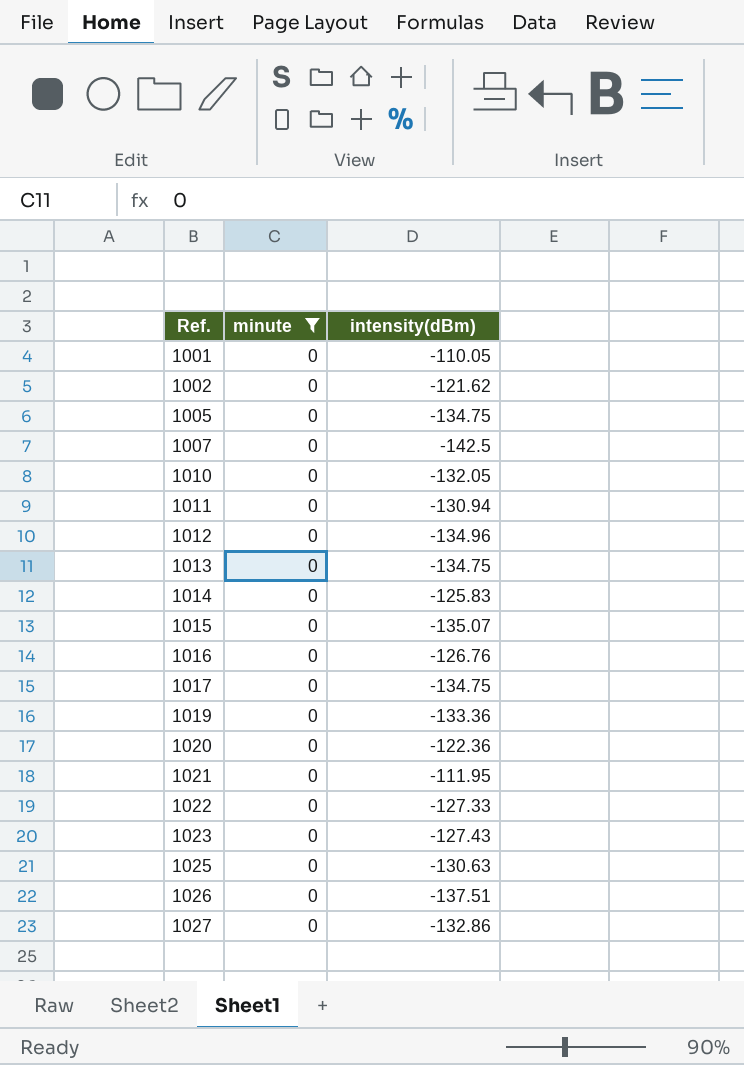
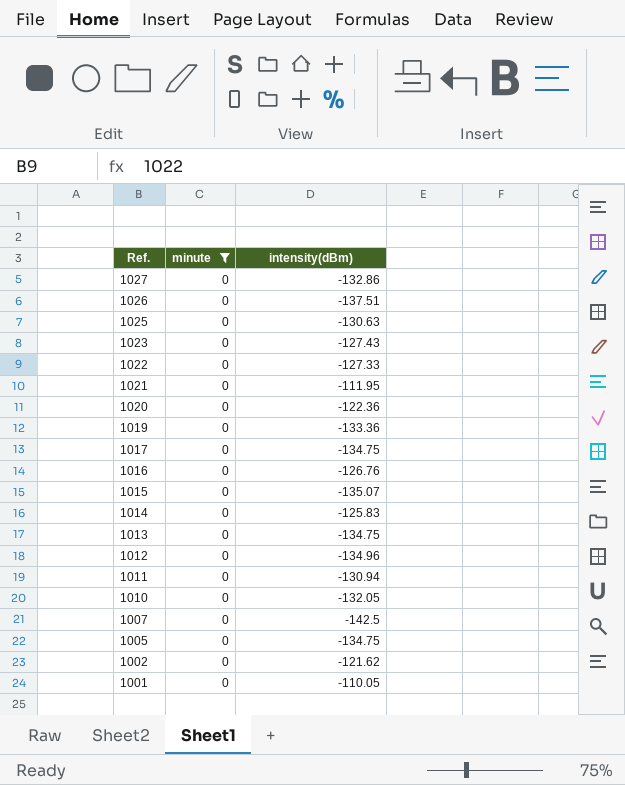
row order: Ref. ascending -> Ref. descending

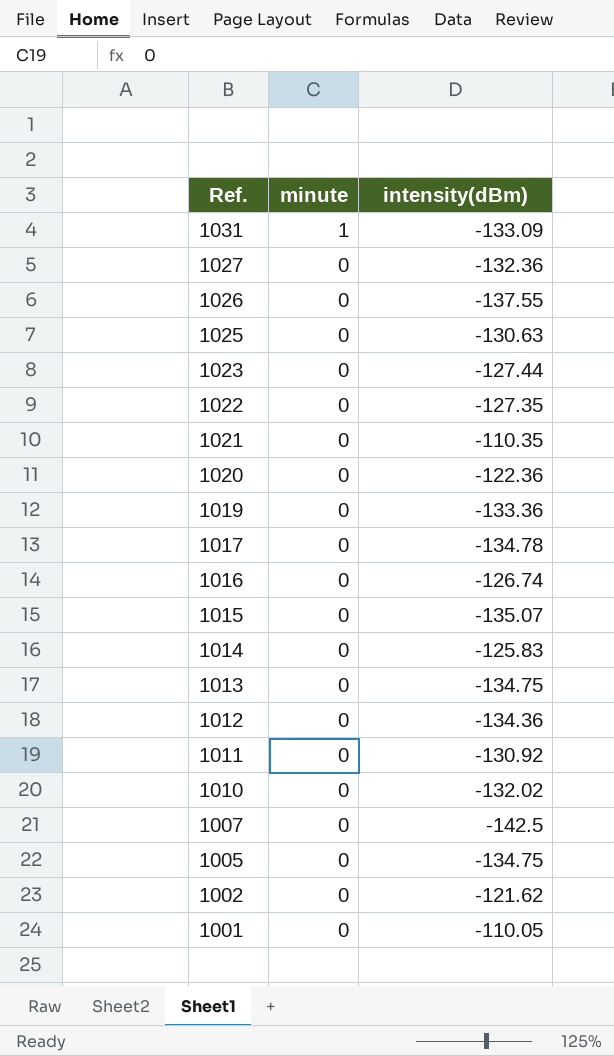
filter: minute = 0 -> none
1027 | intensity(dBm): -132.86 -> -132.36
1026 | intensity(dBm): -137.51 -> -137.55
1023 | intensity(dBm): -127.43 -> -127.44
1022 | intensity(dBm): -127.33 -> -127.35
1021 | intensity(dBm): -111.95 -> -110.35
1017 | intensity(dBm): -134.75 -> -134.78
1016 | intensity(dBm): -126.76 -> -126.74
1012 | intensity(dBm): -134.96 -> -134.36
1011 | intensity(dBm): -130.94 -> -130.92
1010 | intensity(dBm): -132.05 -> -132.02

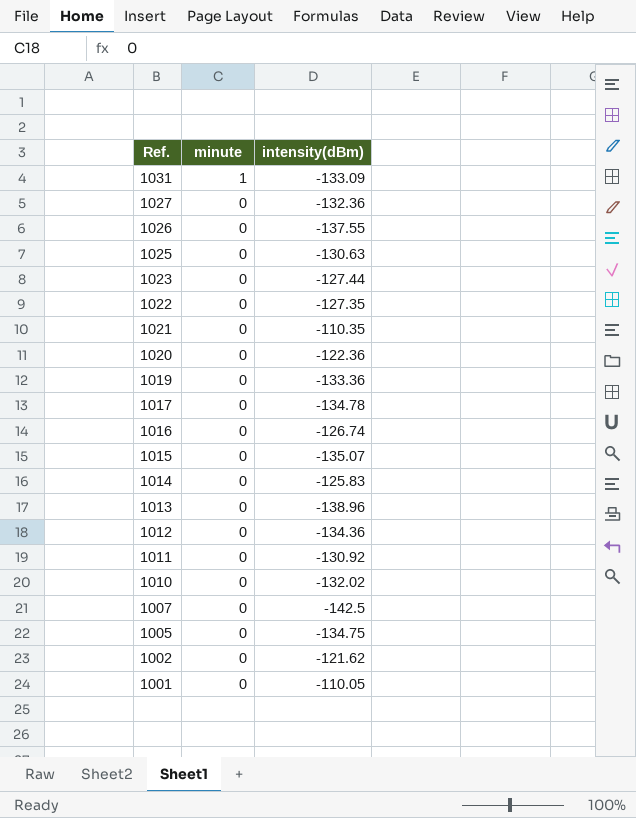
1013 | intensity(dBm): -134.75 -> -138.96

